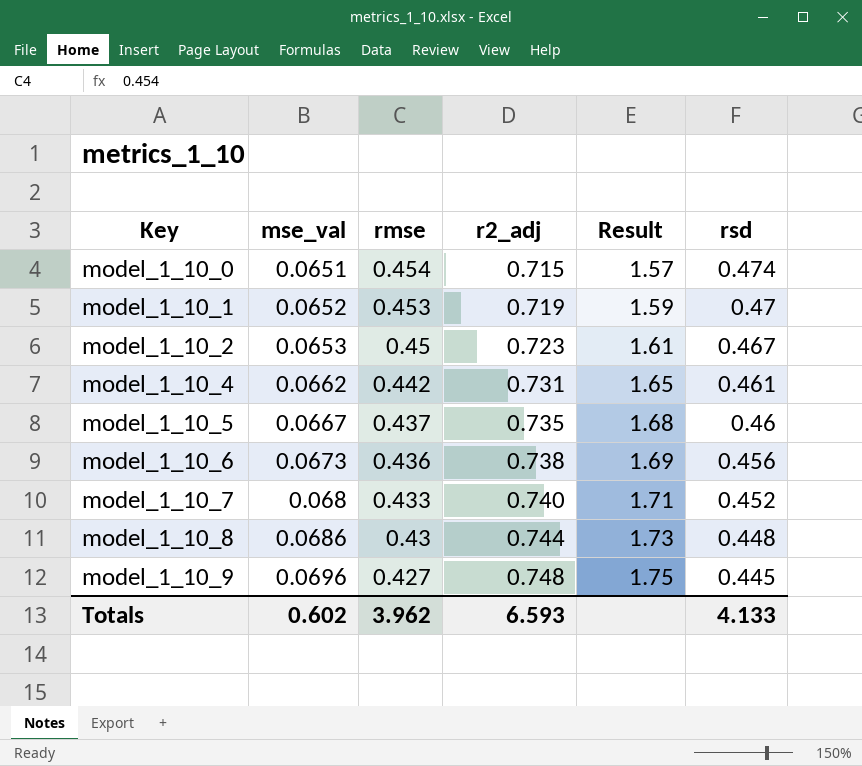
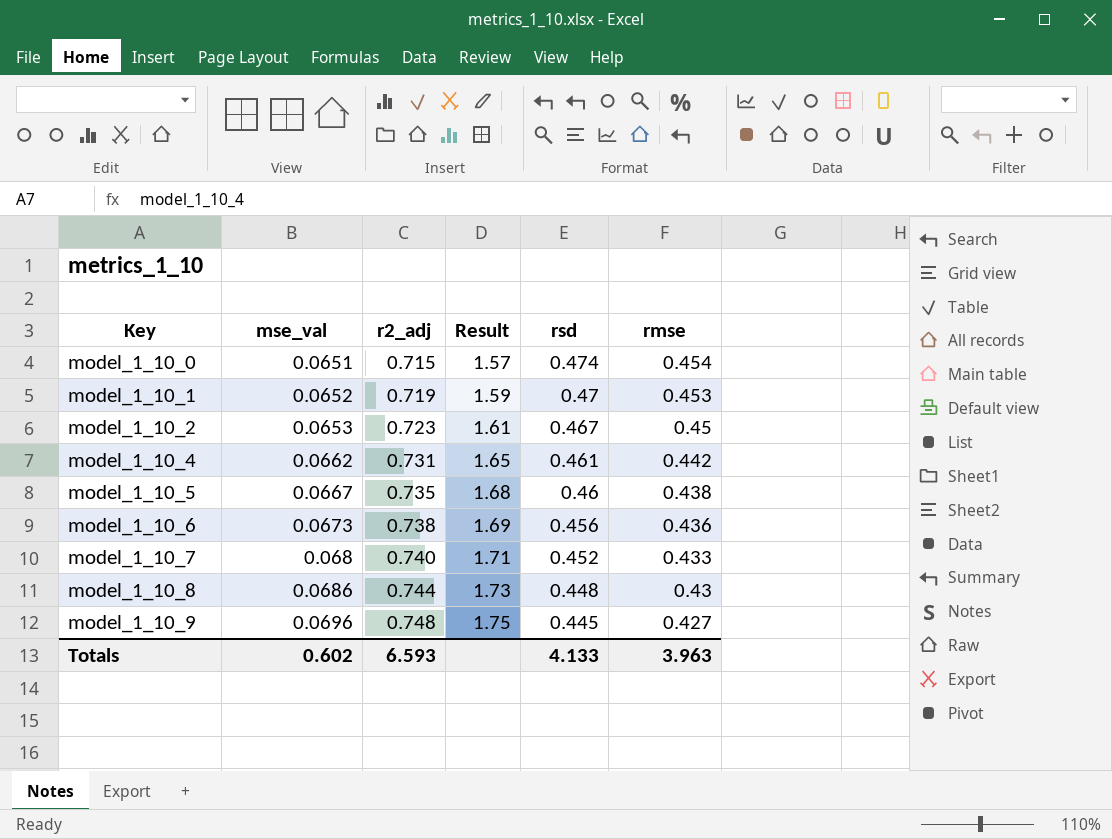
column rmse | position: 3 -> 6
model_1_10_5 | rmse: 0.437 -> 0.438
Totals | rmse: 3.962 -> 3.963

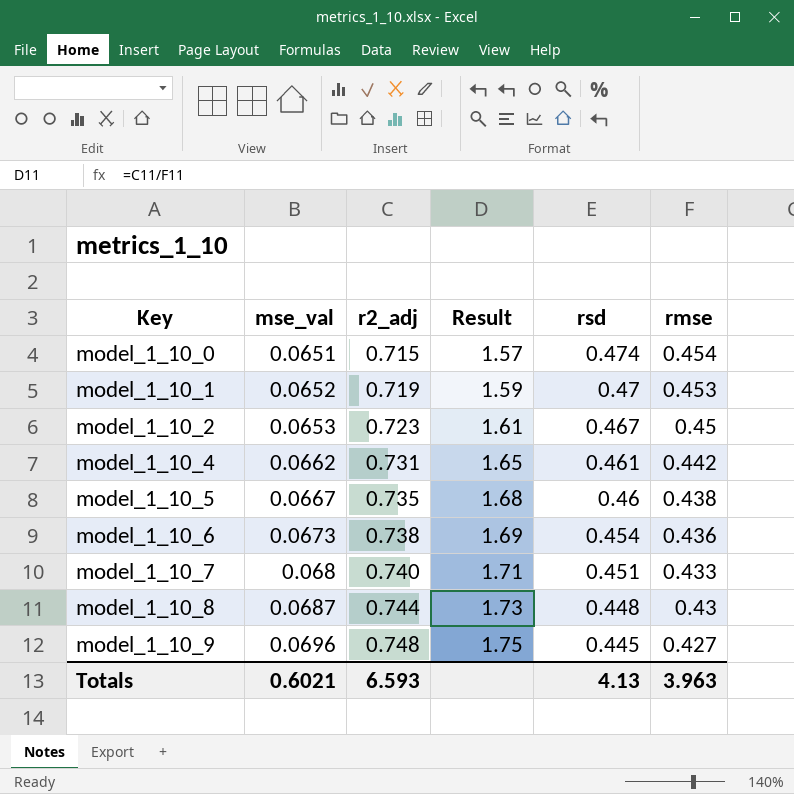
model_1_10_6 | rsd: 0.456 -> 0.454
model_1_10_7 | rsd: 0.452 -> 0.451
model_1_10_8 | mse_val: 0.0686 -> 0.0687
Totals | mse_val: 0.602 -> 0.6021
Totals | rsd: 4.133 -> 4.13

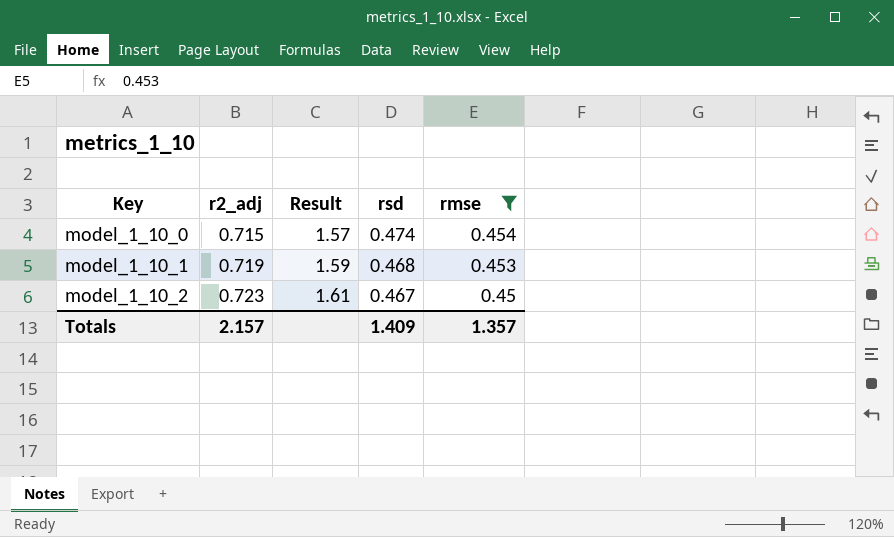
filter: none -> rmse >= 0.45
column mse_val | position: 2 -> none
model_1_10_1 | rsd: 0.47 -> 0.468
Totals | r2_adj: 6.593 -> 2.157
Totals | rsd: 4.13 -> 1.409
Totals | rmse: 3.963 -> 1.357

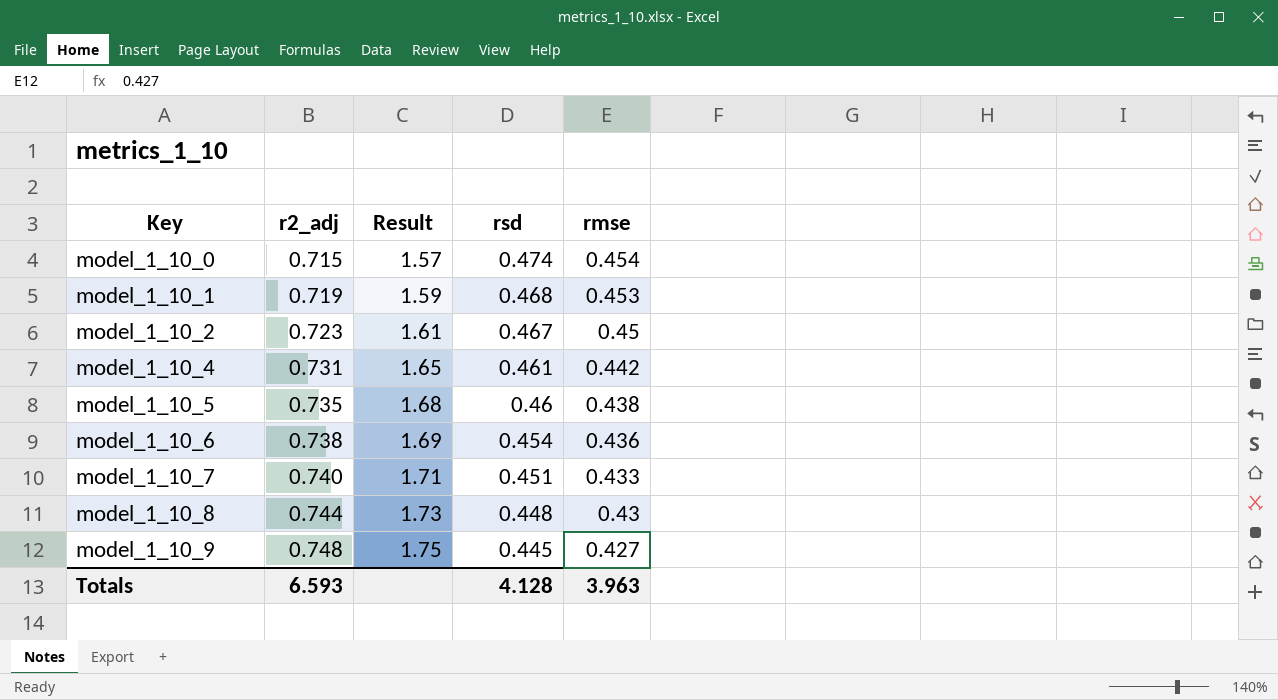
filter: rmse >= 0.45 -> none
Totals | r2_adj: 2.157 -> 6.593
Totals | rsd: 1.409 -> 4.128
Totals | rmse: 1.357 -> 3.963

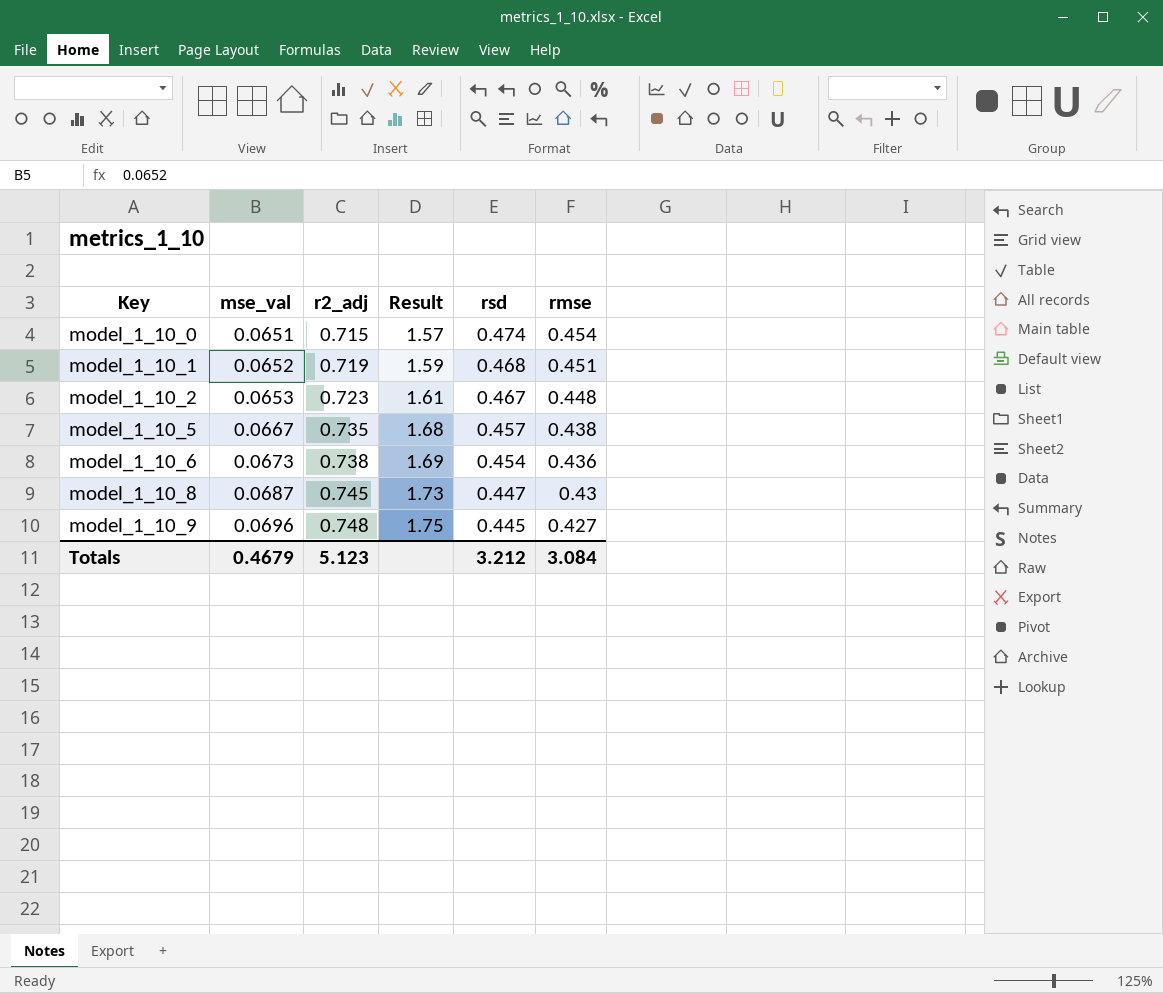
column mse_val | position: none -> 2
row model_1_10_4: 0.731 | 1.65 | 0.461 | 0.442 -> none
row model_1_10_7: 0.740 | 1.71 | 0.451 | 0.433 -> none
model_1_10_1 | rmse: 0.453 -> 0.451
model_1_10_2 | rmse: 0.45 -> 0.448
model_1_10_5 | rsd: 0.46 -> 0.457
model_1_10_8 | r2_adj: 0.744 -> 0.745
model_1_10_8 | rsd: 0.448 -> 0.447
Totals | r2_adj: 6.593 -> 5.123
Totals | rsd: 4.128 -> 3.212
Totals | rmse: 3.963 -> 3.084

